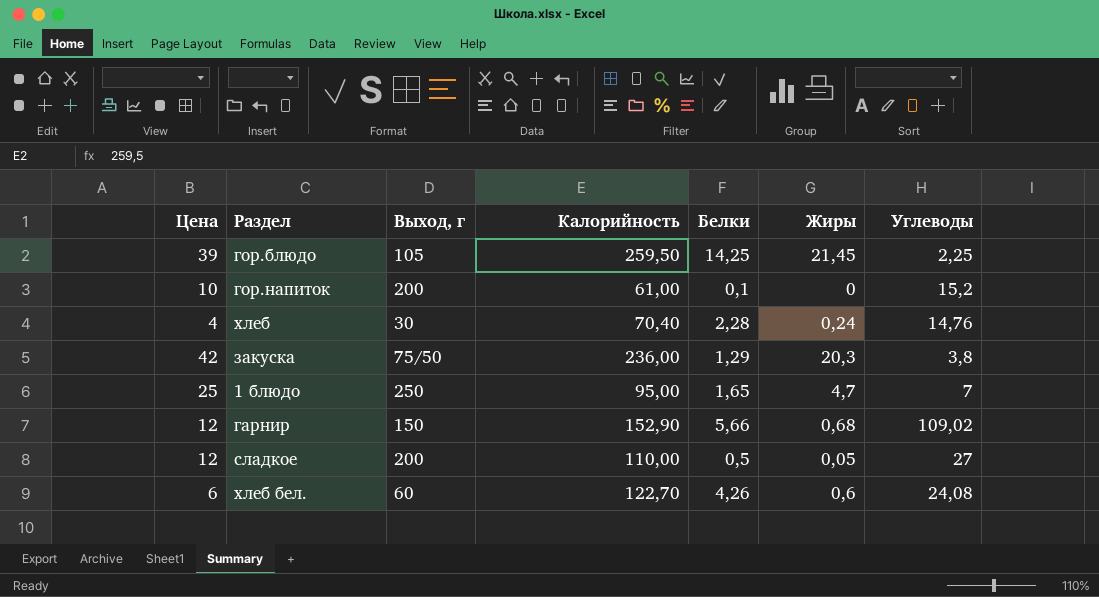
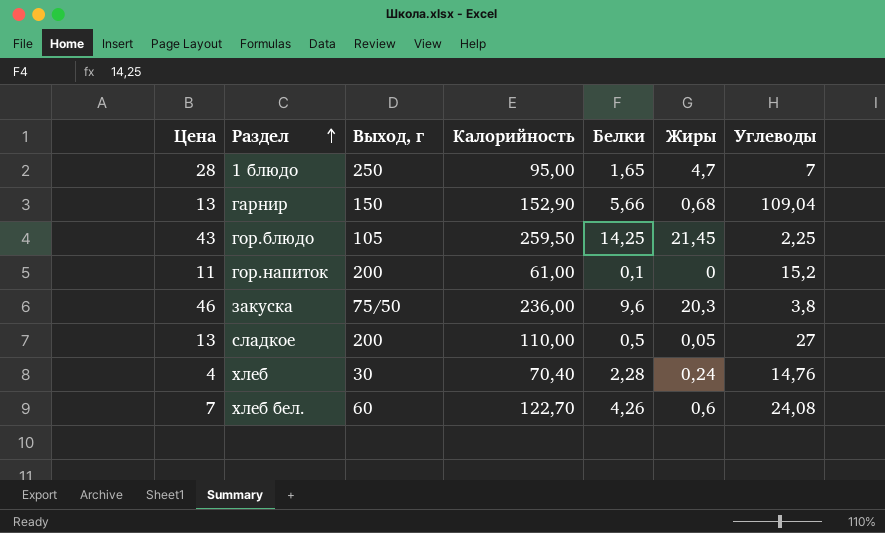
row order: none -> Раздел ascending
1 блюдо | Цена: 25 -> 28
гарнир | Цена: 12 -> 13
гарнир | Углеводы: 109,02 -> 109,04
гор.блюдо | Цена: 39 -> 43
гор.напиток | Цена: 10 -> 11
закуска | Цена: 42 -> 46
закуска | Белки: 1,29 -> 9,6
сладкое | Цена: 12 -> 13
хлеб бел. | Цена: 6 -> 7

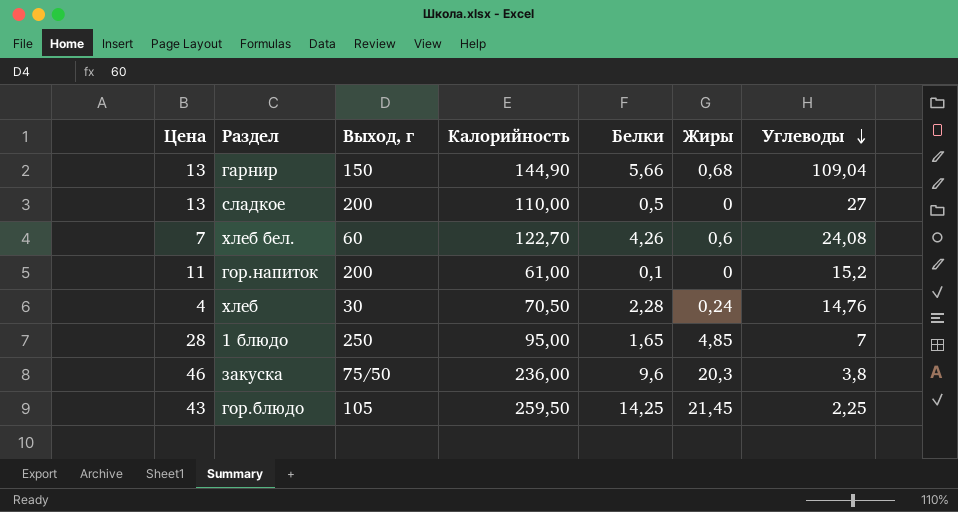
row order: Раздел ascending -> Углеводы descending
гарнир | Калорийность: 152,90 -> 144,90
сладкое | Жиры: 0,05 -> 0
хлеб | Калорийность: 70,40 -> 70,50
1 блюдо | Жиры: 4,7 -> 4,85

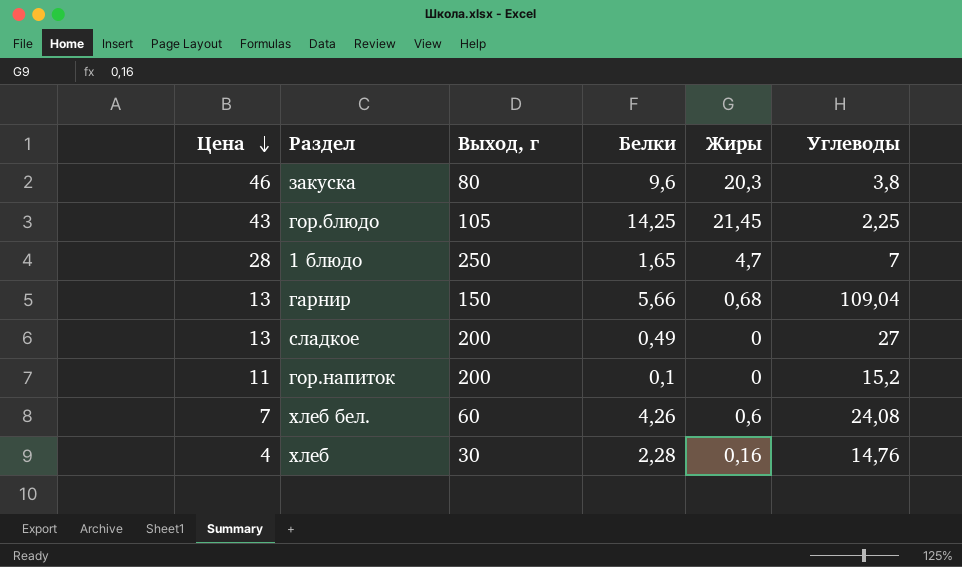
row order: Углеводы descending -> Цена descending
column Калорийность | position: 4 -> none
закуска | Выход, г: 75/50 -> 80
1 блюдо | Жиры: 4,85 -> 4,7
сладкое | Белки: 0,5 -> 0,49
хлеб | Жиры: 0,24 -> 0,16

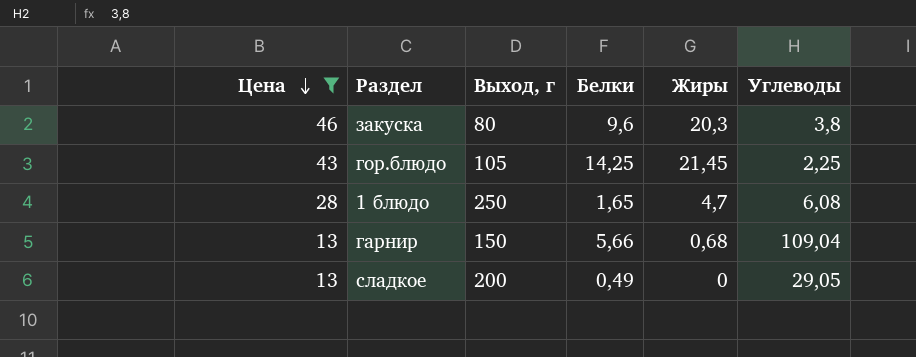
filter: none -> Цена >= 13
1 блюдо | Углеводы: 7 -> 6,08
сладкое | Углеводы: 27 -> 29,05

